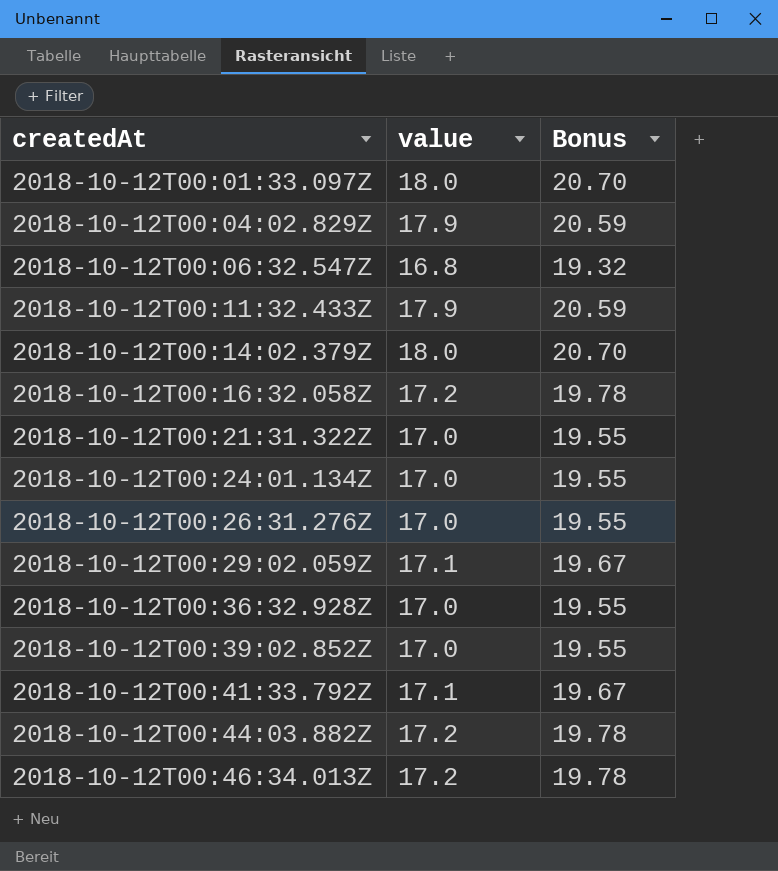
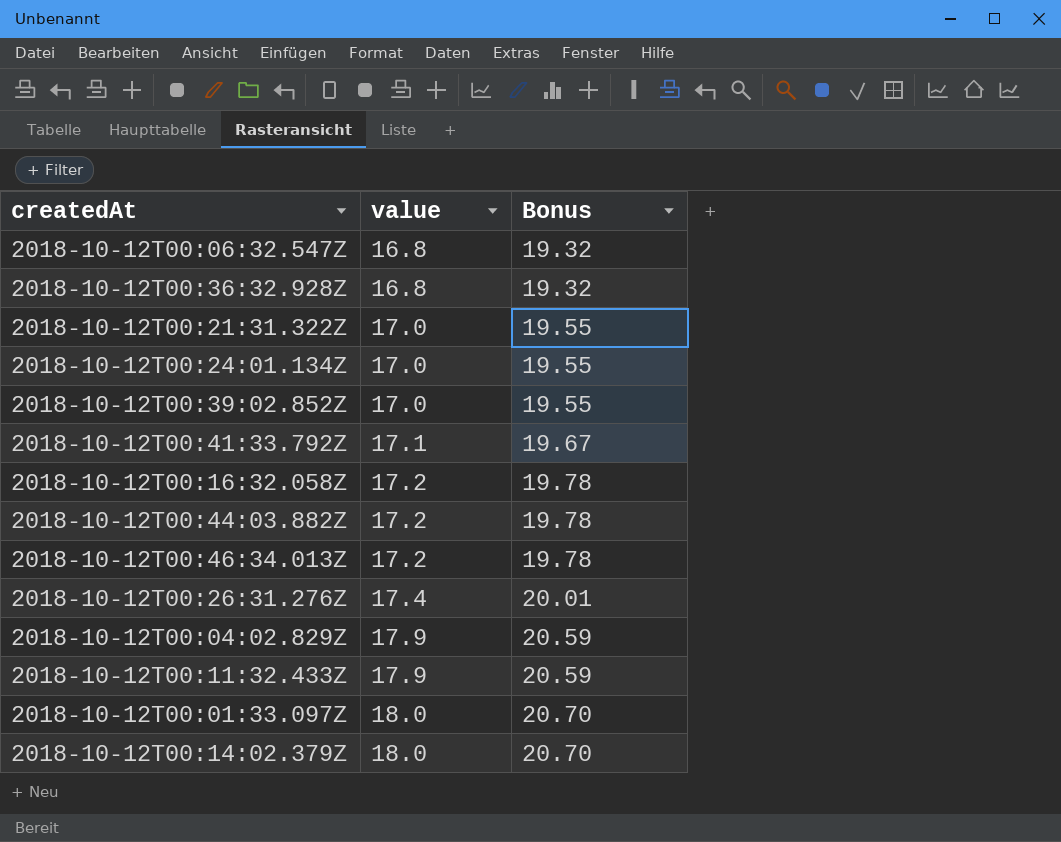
row order: createdAt ascending -> value ascending
row 2018-10-12T00:29:02.059Z: 17.1 | 19.67 -> none
2018-10-12T00:36:32.928Z | value: 17.0 -> 16.8
2018-10-12T00:36:32.928Z | Bonus: 19.55 -> 19.32
2018-10-12T00:26:31.276Z | value: 17.0 -> 17.4
2018-10-12T00:26:31.276Z | Bonus: 19.55 -> 20.01

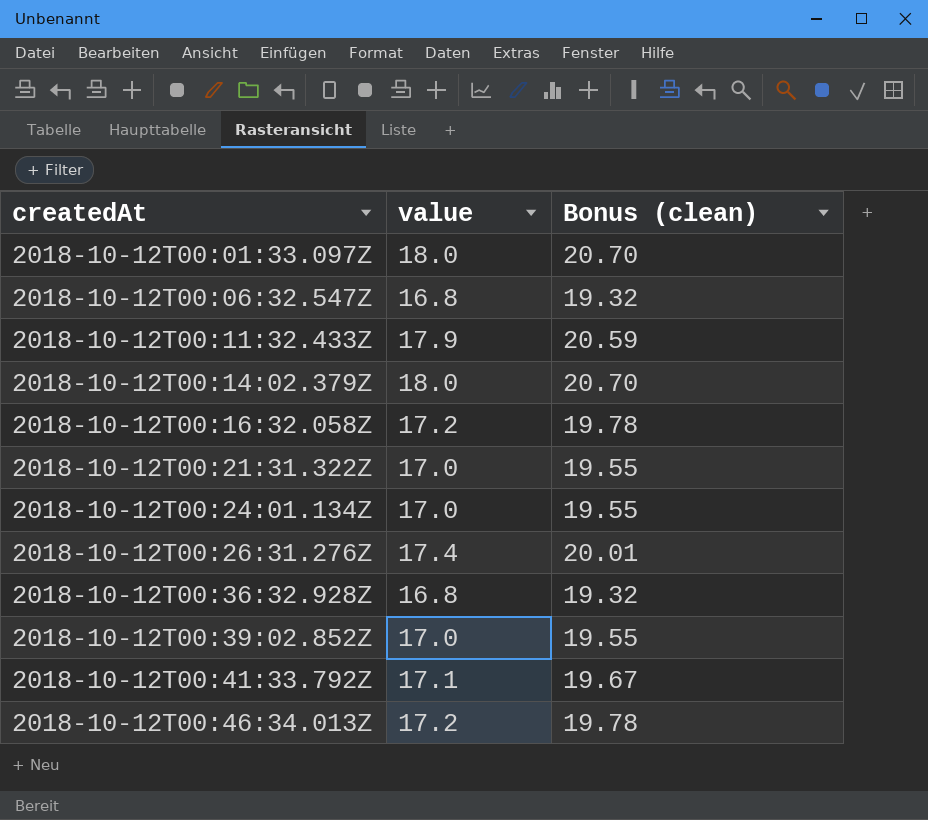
row order: value ascending -> createdAt ascending
column name: Bonus -> Bonus (clean)
row 2018-10-12T00:44:03.882Z: 17.2 | 19.78 -> none
row 2018-10-12T00:04:02.829Z: 17.9 | 20.59 -> none

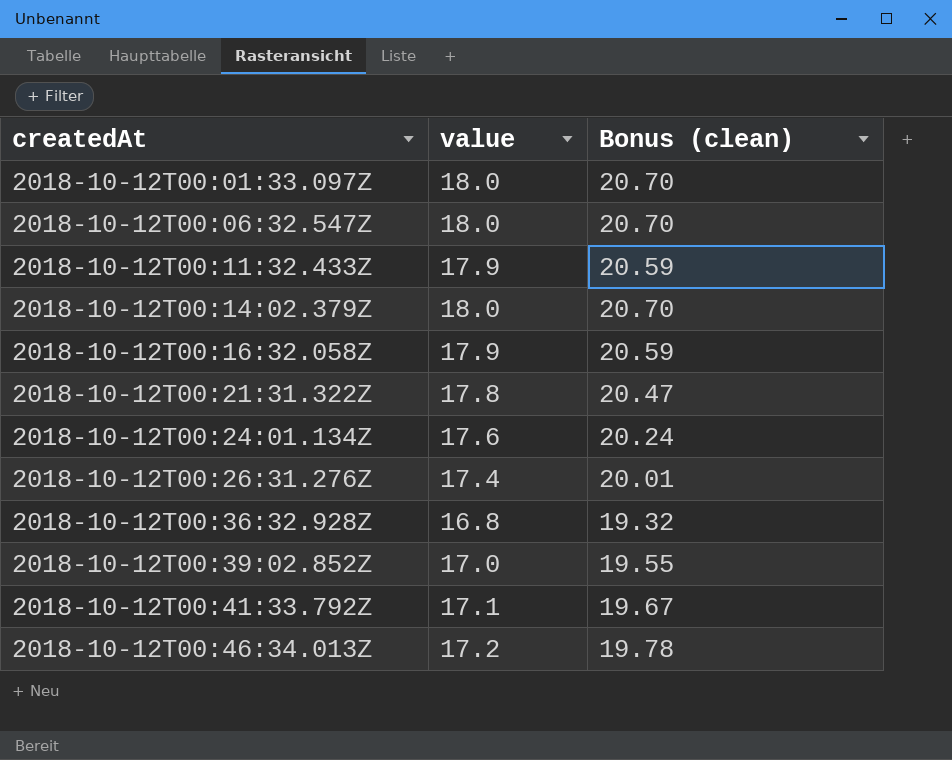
2018-10-12T00:06:32.547Z | value: 16.8 -> 18.0
2018-10-12T00:06:32.547Z | Bonus (clean): 19.32 -> 20.70
2018-10-12T00:16:32.058Z | value: 17.2 -> 17.9
2018-10-12T00:16:32.058Z | Bonus (clean): 19.78 -> 20.59
2018-10-12T00:21:31.322Z | value: 17.0 -> 17.8
2018-10-12T00:21:31.322Z | Bonus (clean): 19.55 -> 20.47
2018-10-12T00:24:01.134Z | value: 17.0 -> 17.6
2018-10-12T00:24:01.134Z | Bonus (clean): 19.55 -> 20.24

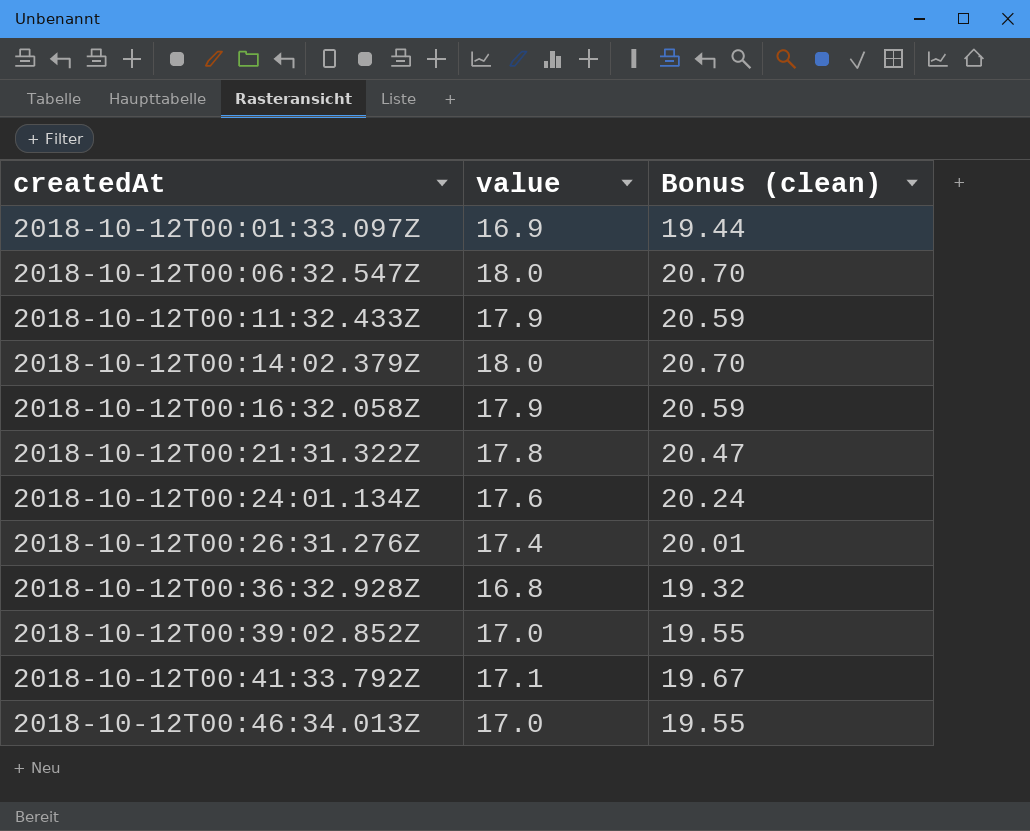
2018-10-12T00:01:33.097Z | value: 18.0 -> 16.9
2018-10-12T00:01:33.097Z | Bonus (clean): 20.70 -> 19.44
2018-10-12T00:46:34.013Z | value: 17.2 -> 17.0
2018-10-12T00:46:34.013Z | Bonus (clean): 19.78 -> 19.55

